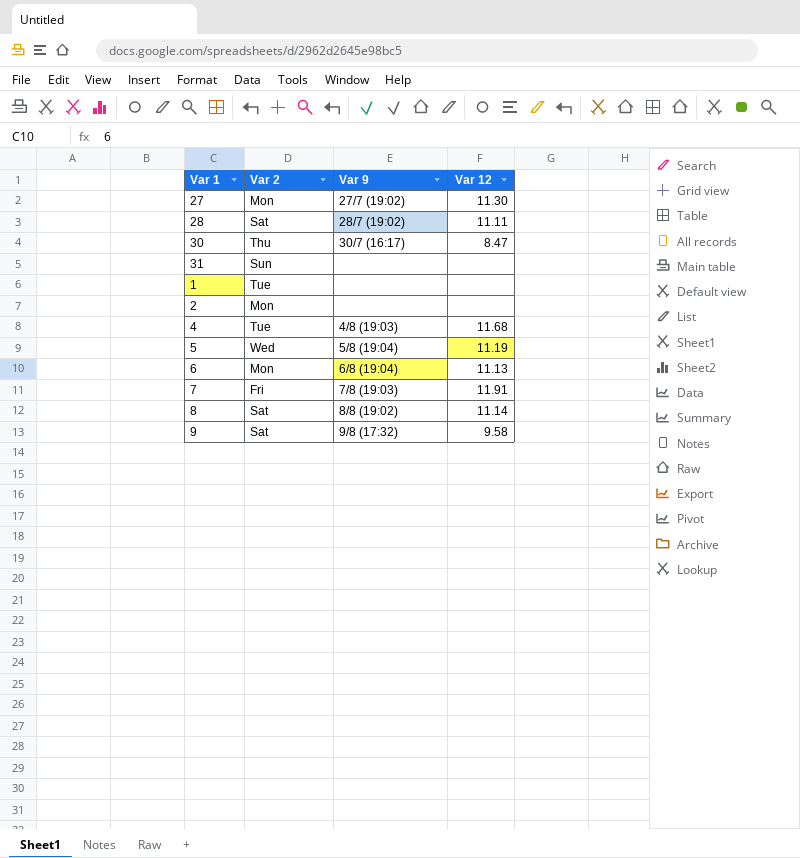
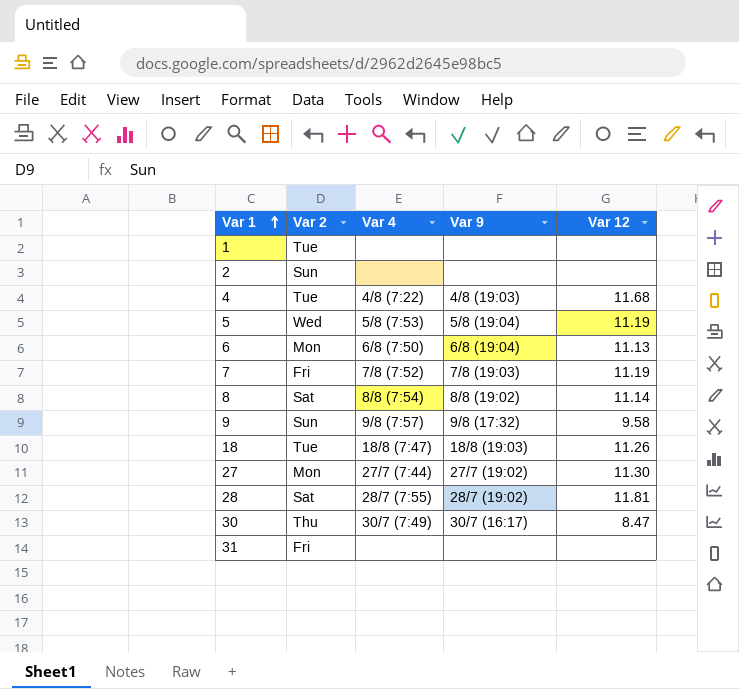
row order: none -> Var 1 ascending
column Var 4 | position: none -> 3
2 | Var 2: Mon -> Sun
7 | Var 12: 11.91 -> 11.19
9 | Var 2: Sat -> Sun
row 18: none -> Tue | 18/8 (7:47) | 18/8 (19:03) | 11.26
28 | Var 12: 11.11 -> 11.81
31 | Var 2: Sun -> Fri

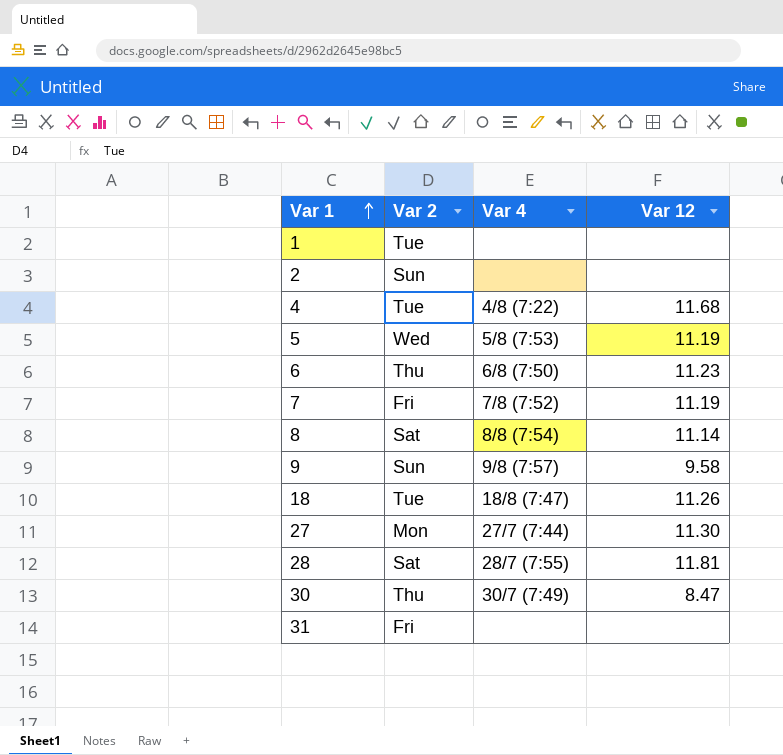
column Var 9 | position: 4 -> none
6 | Var 2: Mon -> Thu
6 | Var 12: 11.13 -> 11.23

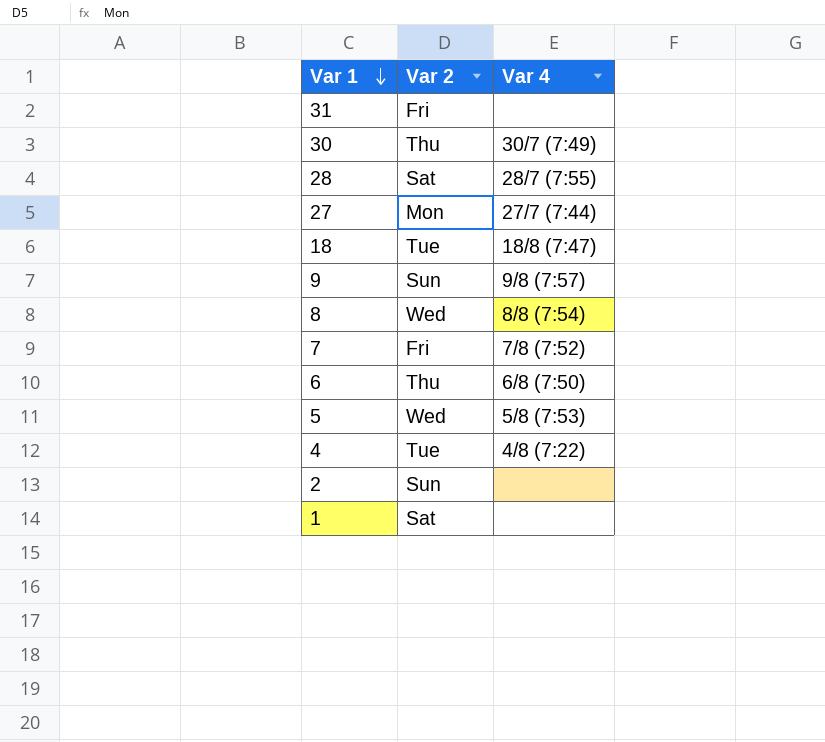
row order: Var 1 ascending -> Var 1 descending
column Var 12 | position: 4 -> none
8 | Var 2: Sat -> Wed
1 | Var 2: Tue -> Sat

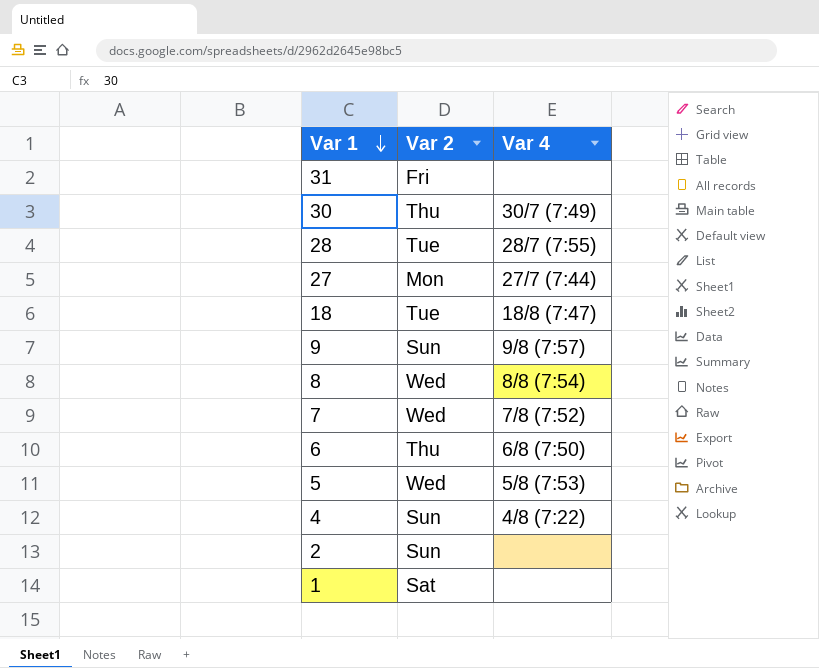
28 | Var 2: Sat -> Tue
7 | Var 2: Fri -> Wed
4 | Var 2: Tue -> Sun

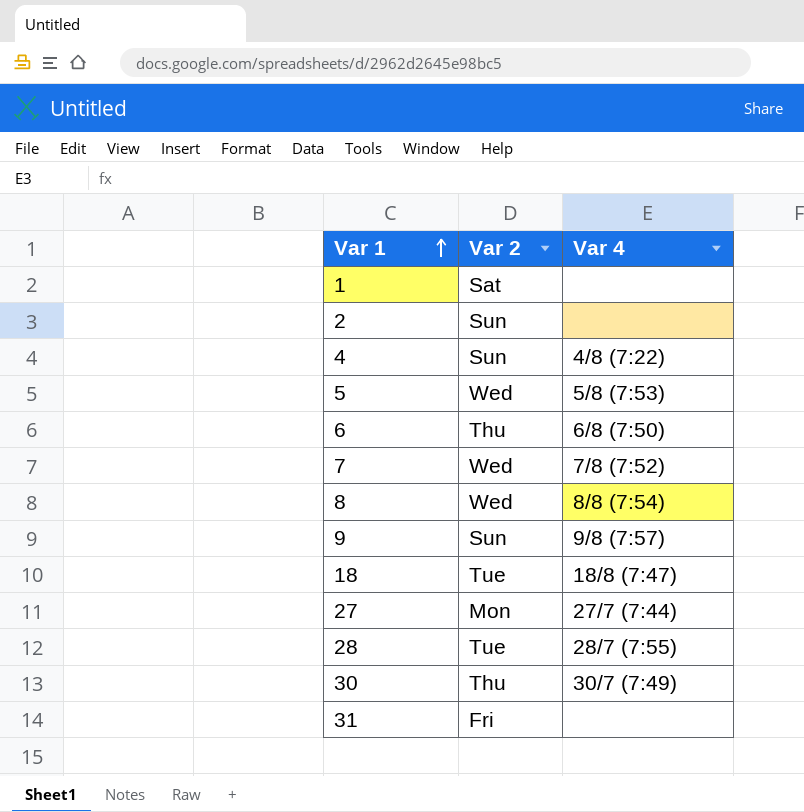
row order: Var 1 descending -> Var 1 ascending

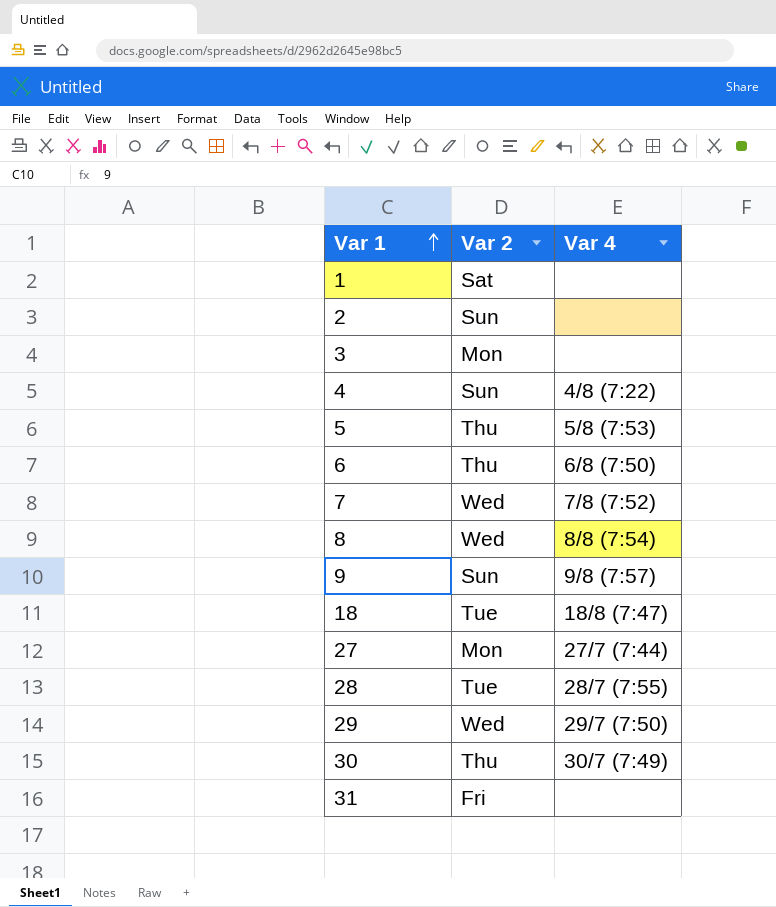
row 3: none -> Mon | none
5 | Var 2: Wed -> Thu
row 29: none -> Wed | 29/7 (7:50)

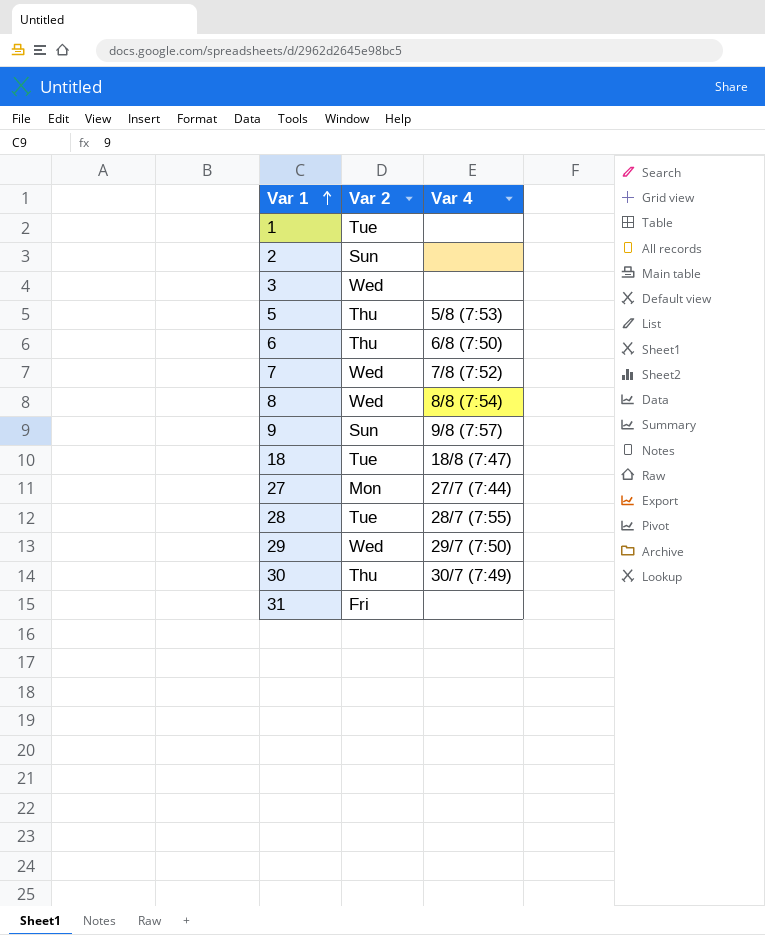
row 4: Sun | 4/8 (7:22) -> none
1 | Var 2: Sat -> Tue
3 | Var 2: Mon -> Wed

